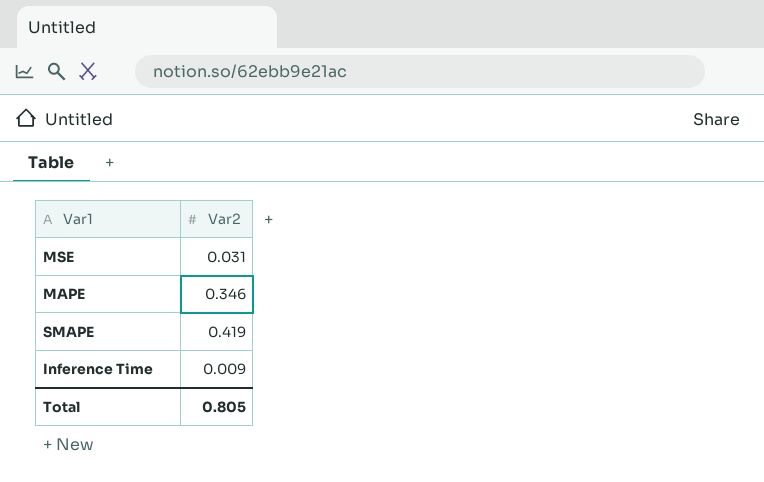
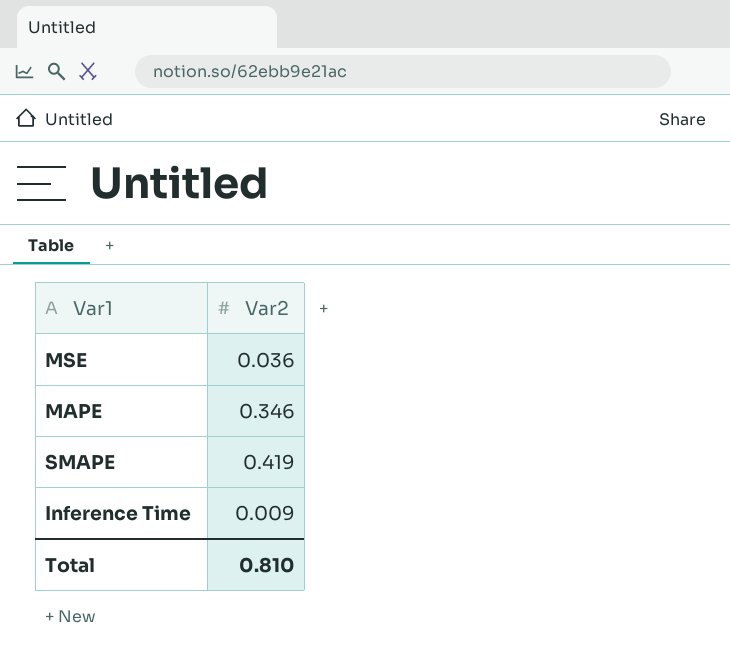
MSE | Var2: 0.031 -> 0.036
Total | Var2: 0.805 -> 0.810

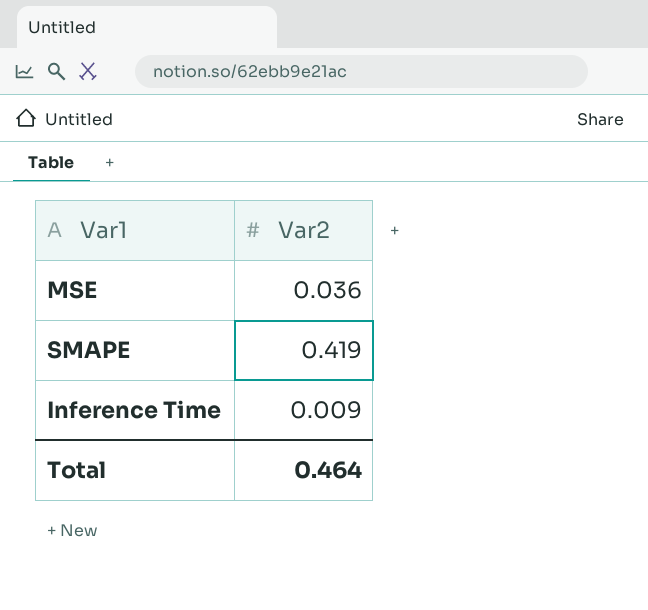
row MAPE: 0.346 -> none
Total | Var2: 0.810 -> 0.464

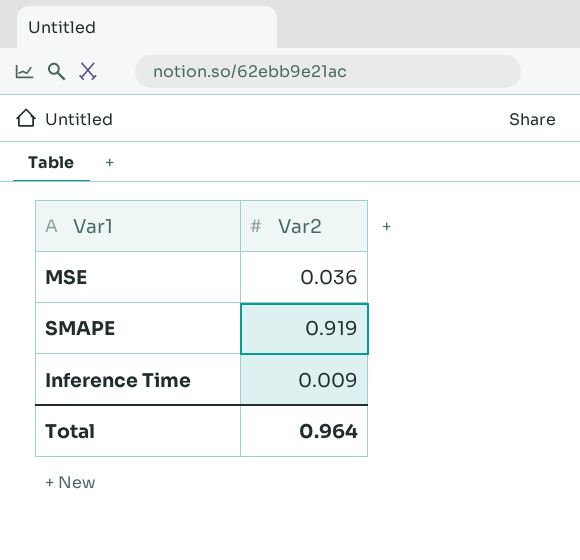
SMAPE | Var2: 0.419 -> 0.919
Total | Var2: 0.464 -> 0.964

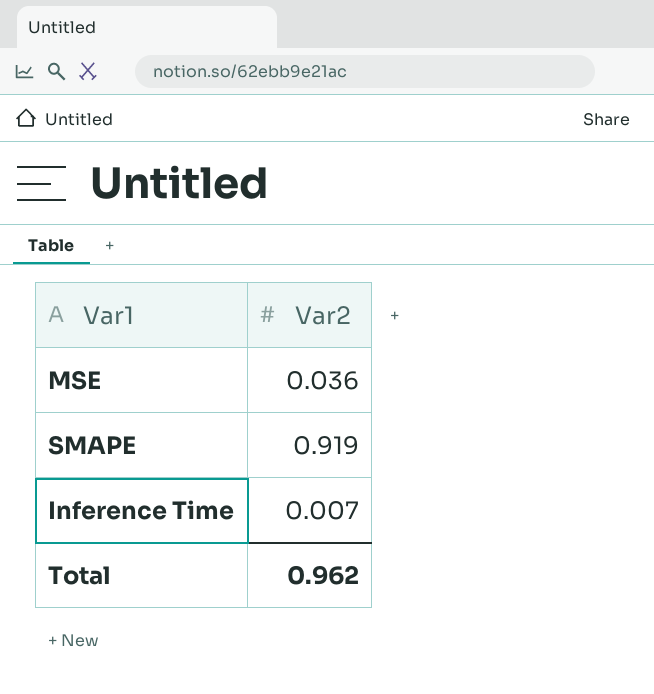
Inference Time | Var2: 0.009 -> 0.007
Total | Var2: 0.964 -> 0.962

